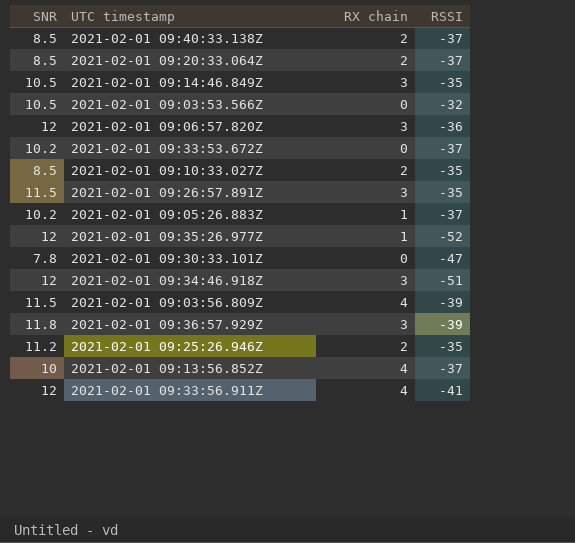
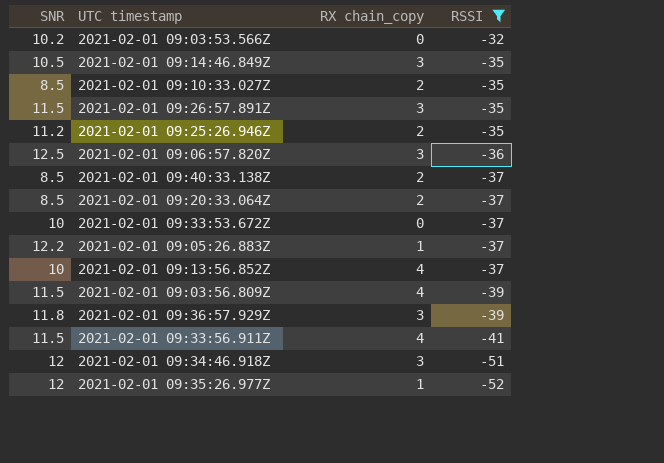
filter: none -> RSSI != -47
row order: none -> RSSI descending
column name: RX chain -> RX chain_copy
2021-02-01 09:03:53.566Z | SNR: 10.5 -> 10.2
2021-02-01 09:06:57.820Z | SNR: 12 -> 12.5
2021-02-01 09:33:53.672Z | SNR: 10.2 -> 10
2021-02-01 09:05:26.883Z | SNR: 10.2 -> 12.2
2021-02-01 09:33:56.911Z | SNR: 12 -> 11.5

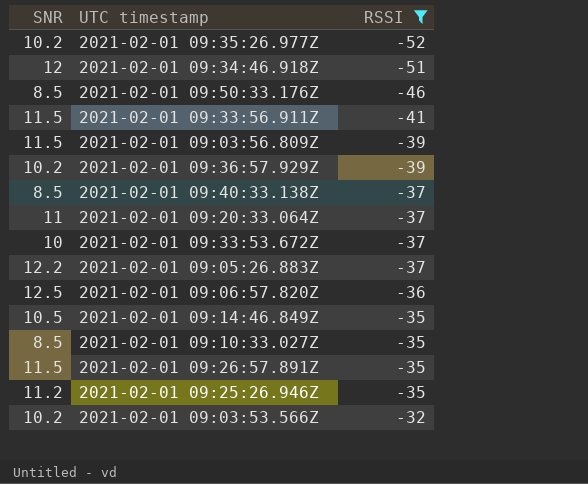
row order: RSSI descending -> RSSI ascending
column RX chain_copy | position: 3 -> none
row 2021-02-01 09:13:56.852Z: 10 | 4 | -37 -> none
2021-02-01 09:35:26.977Z | SNR: 12 -> 10.2
row 2021-02-01 09:50:33.176Z: none -> 8.5 | -46
2021-02-01 09:36:57.929Z | SNR: 11.8 -> 10.2
2021-02-01 09:20:33.064Z | SNR: 8.5 -> 11

